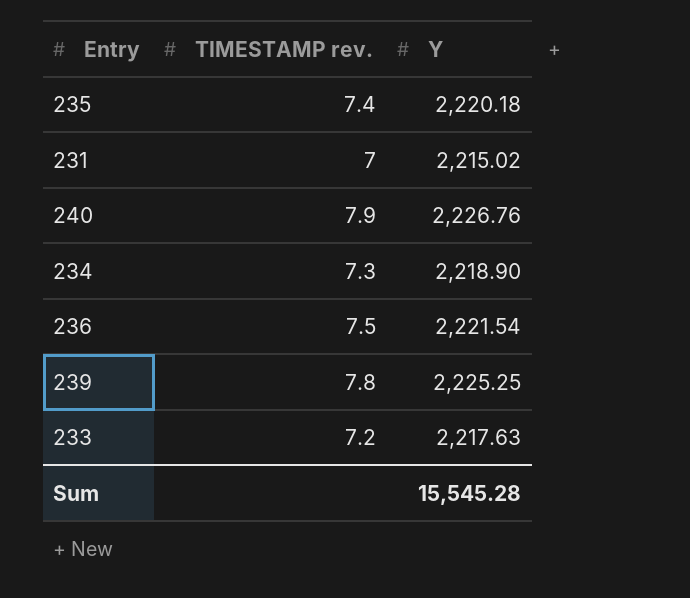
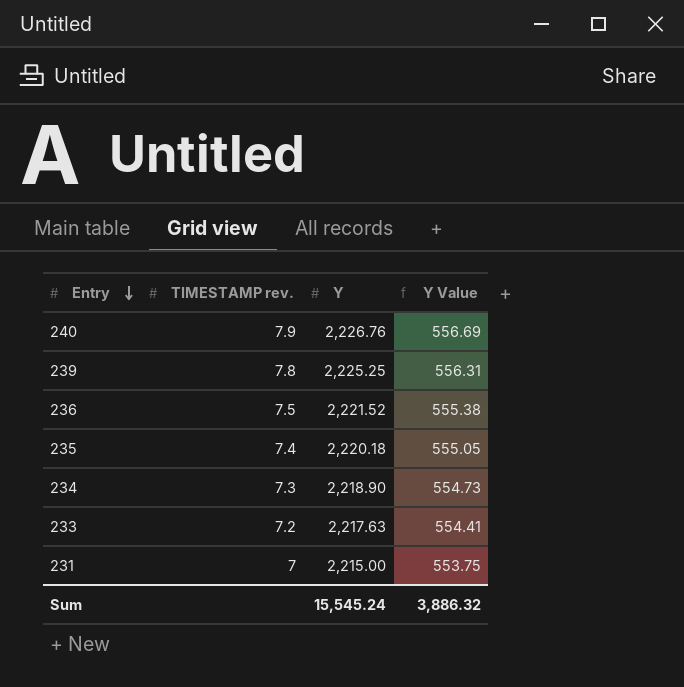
row order: none -> Entry descending
column Y Value | formula: none -> [Y] * 0.25
236 | Y: 2,221.54 -> 2,221.52
231 | Y: 2,215.02 -> 2,215.00
Sum | Y: 15,545.28 -> 15,545.24

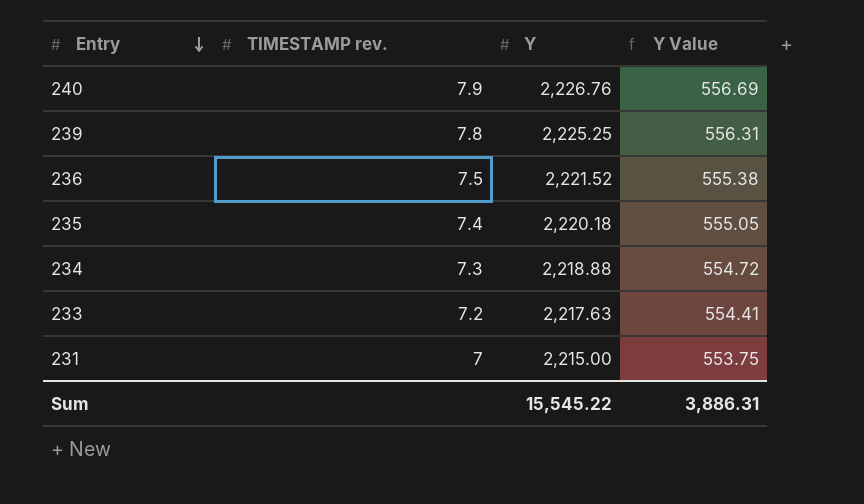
234 | Y: 2,218.90 -> 2,218.88
234 | Y Value: 554.73 -> 554.72
Sum | Y: 15,545.24 -> 15,545.22
Sum | Y Value: 3,886.32 -> 3,886.31

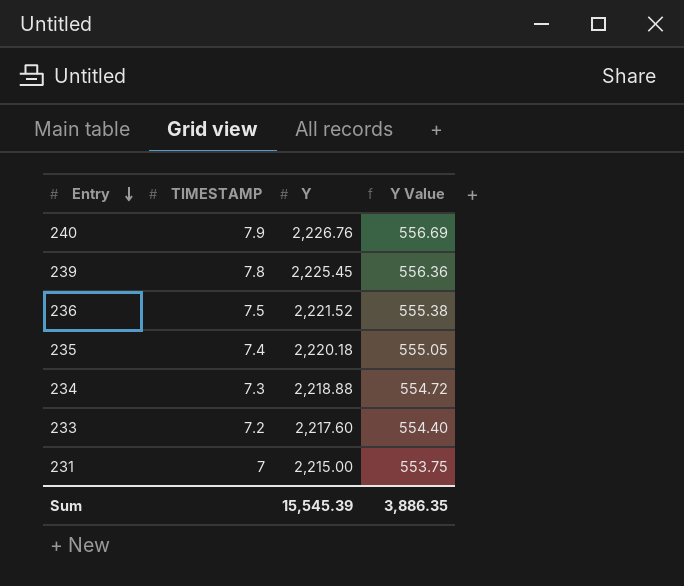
column name: TIMESTAMP rev. -> TIMESTAMP
239 | Y: 2,225.25 -> 2,225.45
239 | Y Value: 556.31 -> 556.36
233 | Y: 2,217.63 -> 2,217.60
233 | Y Value: 554.41 -> 554.40
Sum | Y: 15,545.22 -> 15,545.39
Sum | Y Value: 3,886.31 -> 3,886.35

